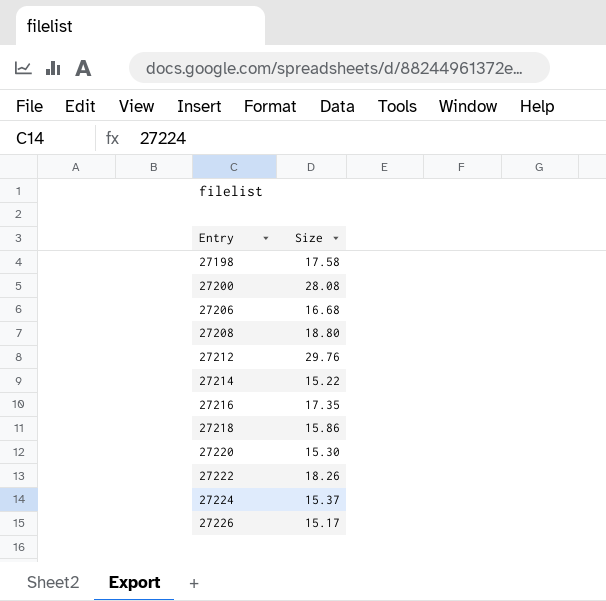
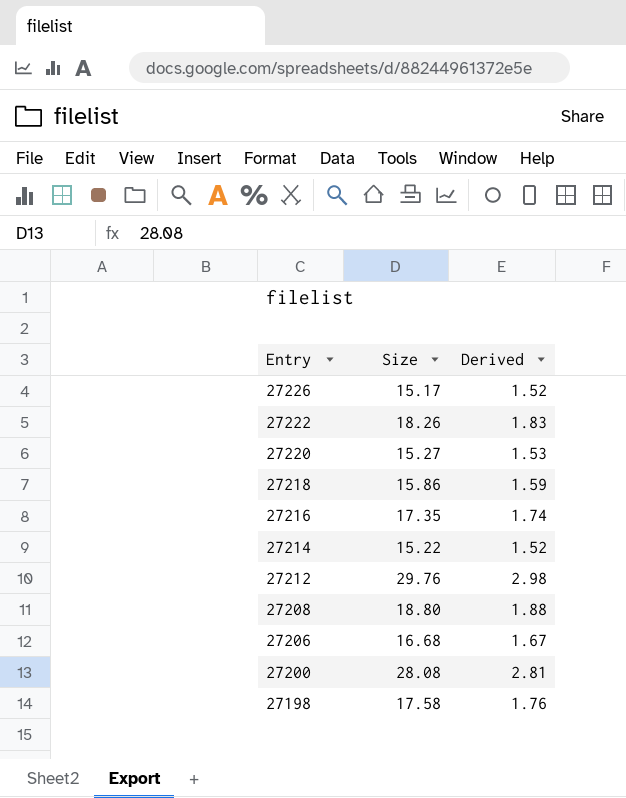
row order: Entry ascending -> Entry descending
column Derived | formula: none -> [Size] * 0.1
row 27224: 15.37 -> none
27220 | Size: 15.30 -> 15.27

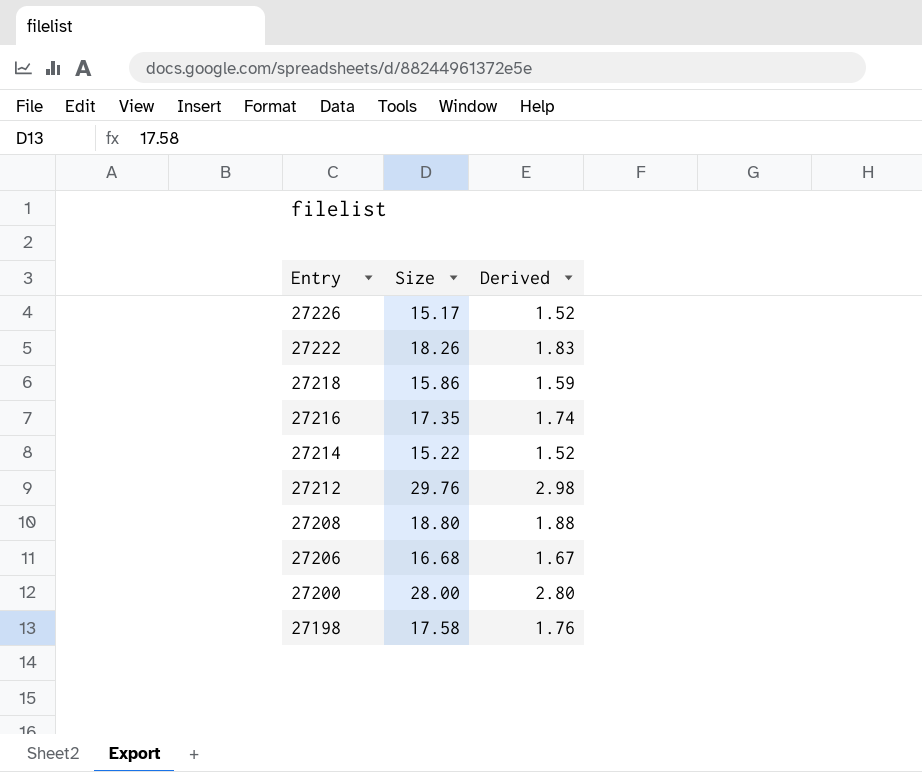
row 27220: 15.27 | 1.53 -> none
27200 | Size: 28.08 -> 28.00
27200 | Derived: 2.81 -> 2.80

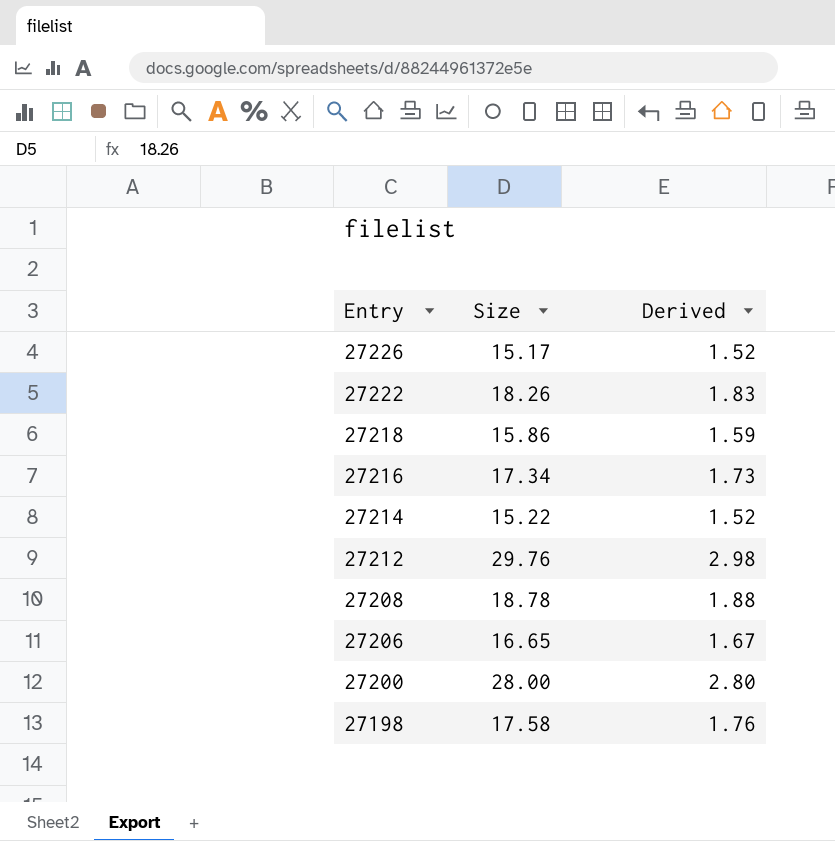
27216 | Size: 17.35 -> 17.34
27216 | Derived: 1.74 -> 1.73
27208 | Size: 18.80 -> 18.78
27206 | Size: 16.68 -> 16.65

